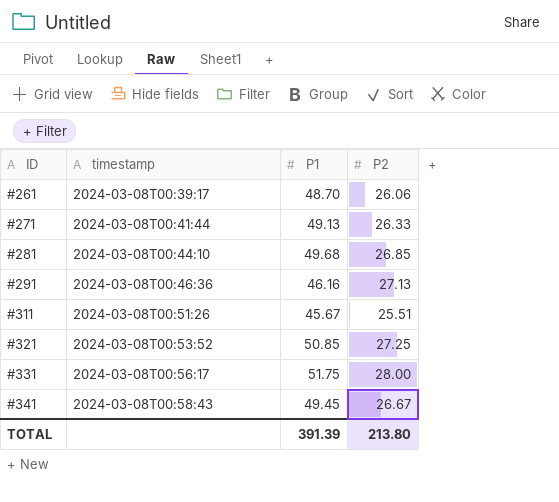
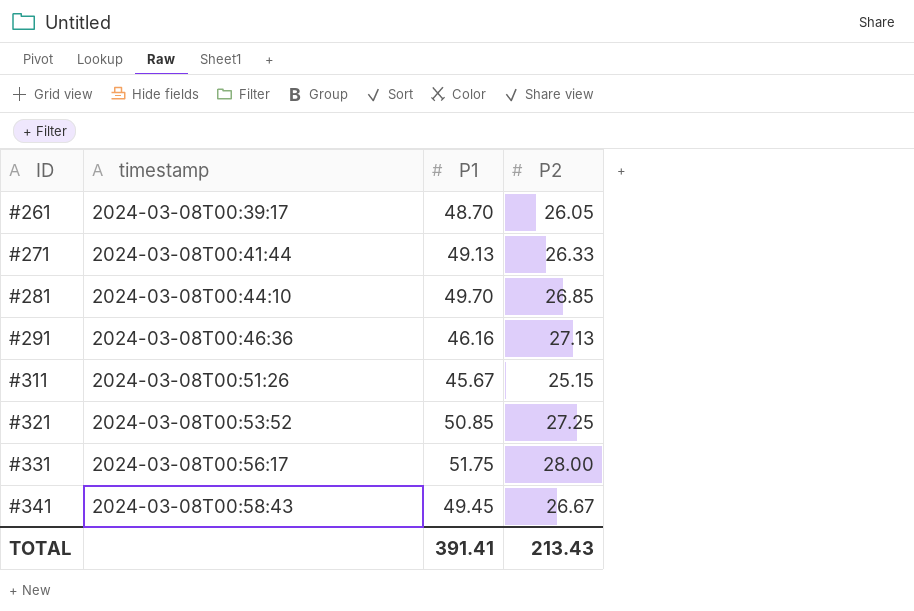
#261 | P2: 26.06 -> 26.05
#281 | P1: 49.68 -> 49.70
#311 | P2: 25.51 -> 25.15
TOTAL | P1: 391.39 -> 391.41
TOTAL | P2: 213.80 -> 213.43

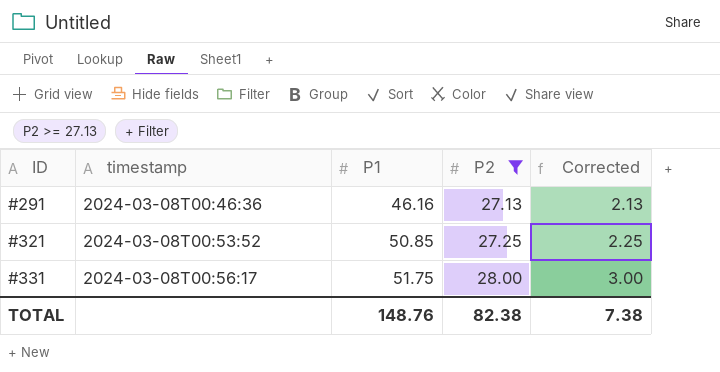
filter: none -> P2 >= 27.13
column Corrected | formula: none -> [P2] - 25
TOTAL | P1: 391.41 -> 148.76
TOTAL | P2: 213.43 -> 82.38

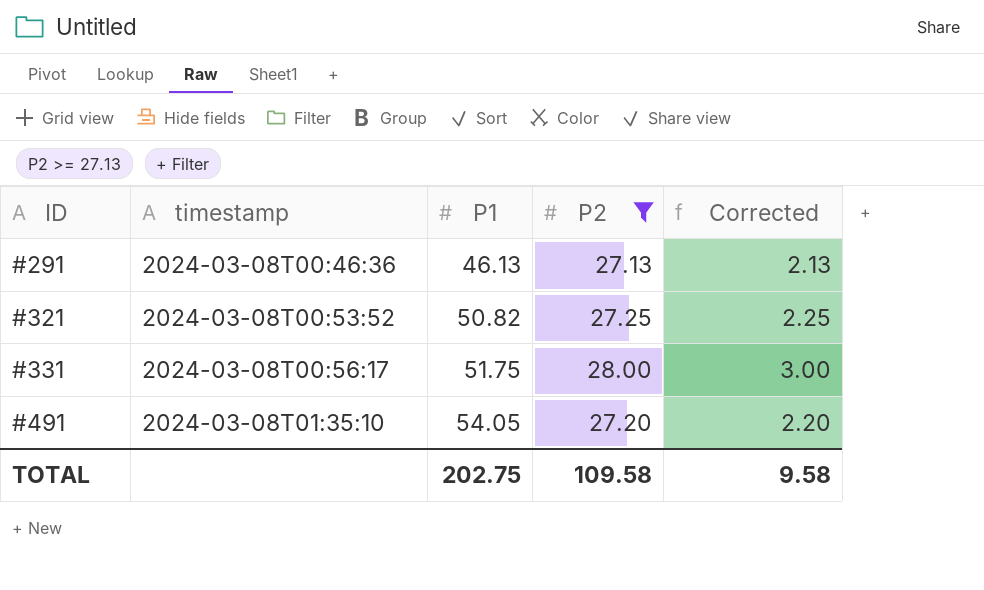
#291 | P1: 46.16 -> 46.13
#321 | P1: 50.85 -> 50.82
row #491: none -> 2024-03-08T01:35:10 | 54.05 | 27.20 | 2.20
TOTAL | P1: 148.76 -> 202.75
TOTAL | P2: 82.38 -> 109.58
TOTAL | Corrected: 7.38 -> 9.58

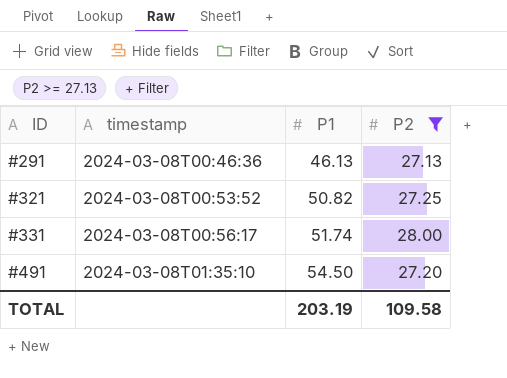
column Corrected | formula: [P2] - 25 -> none
#331 | P1: 51.75 -> 51.74
#491 | P1: 54.05 -> 54.50
TOTAL | P1: 202.75 -> 203.19

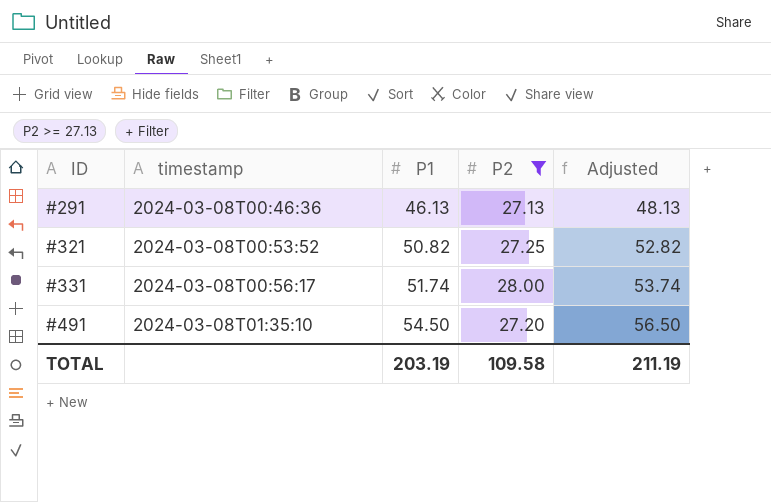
column Adjusted | formula: none -> [P1] + 2

